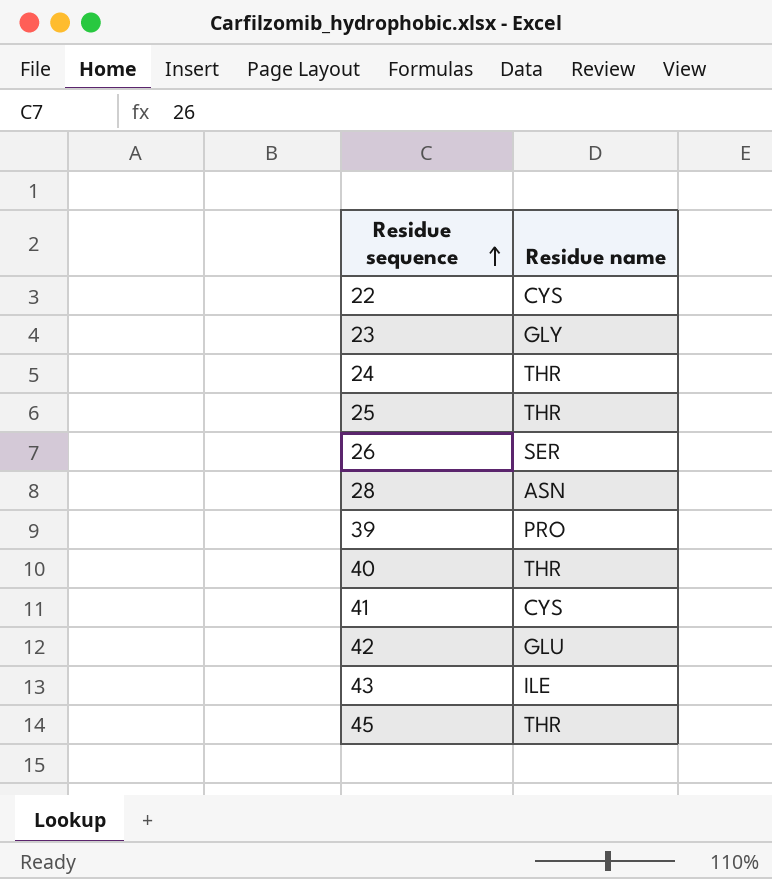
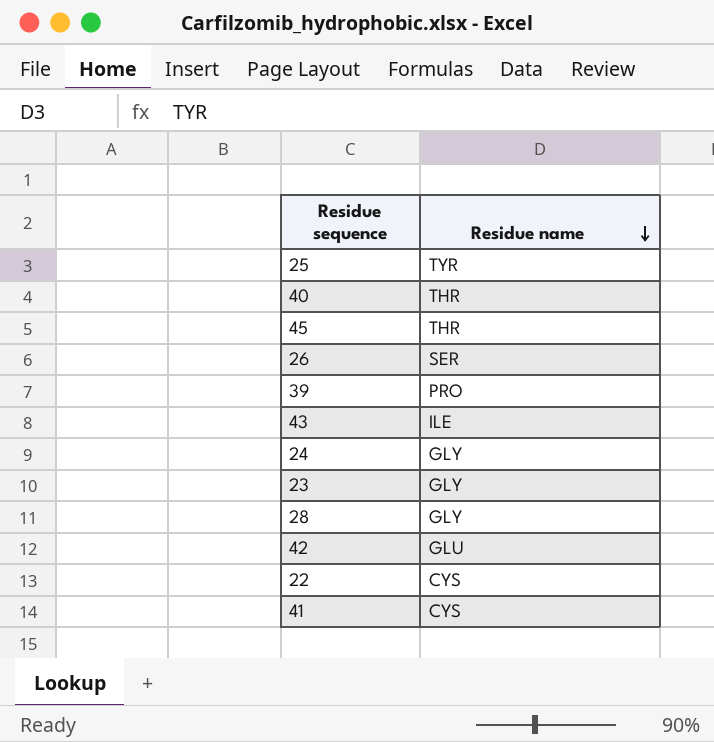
row order: Residue sequence ascending -> Residue name descending
25 | Residue name: THR -> TYR
24 | Residue name: THR -> GLY
28 | Residue name: ASN -> GLY

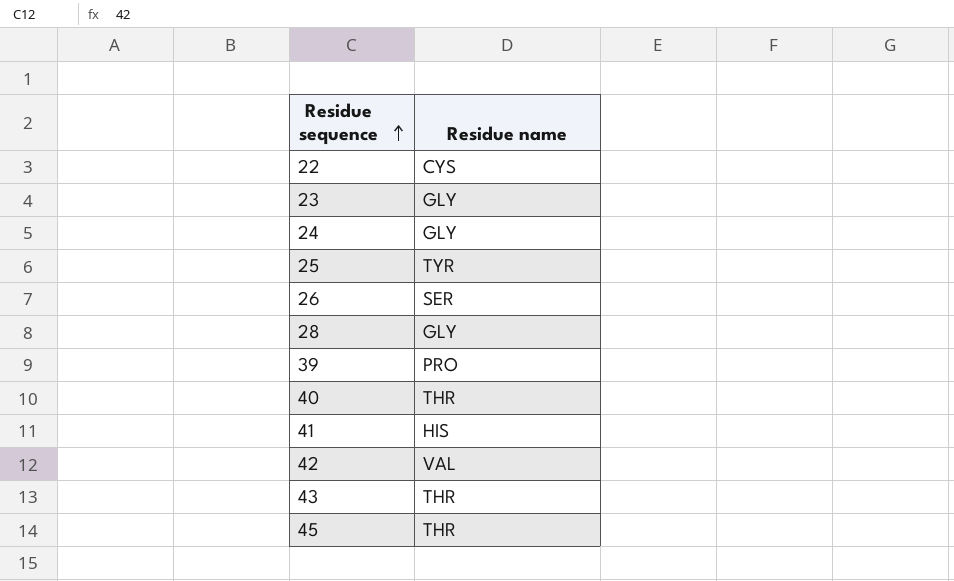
row order: Residue name descending -> Residue sequence ascending
41 | Residue name: CYS -> HIS
42 | Residue name: GLU -> VAL
43 | Residue name: ILE -> THR

